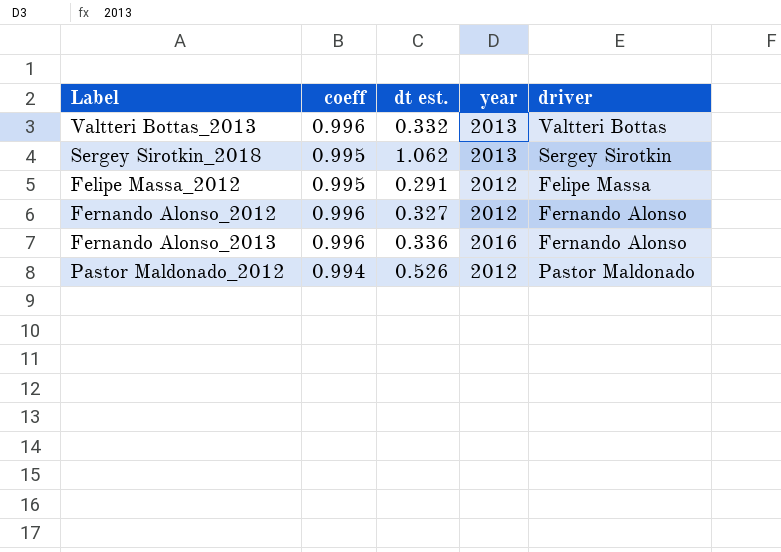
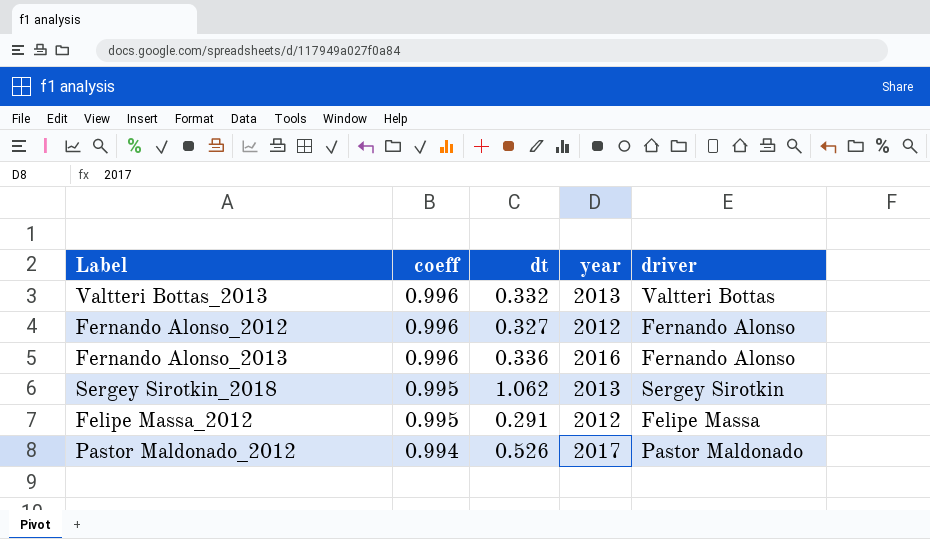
row order: none -> coeff descending
column name: dt est. -> dt
Pastor Maldonado_2012 | year: 2012 -> 2017

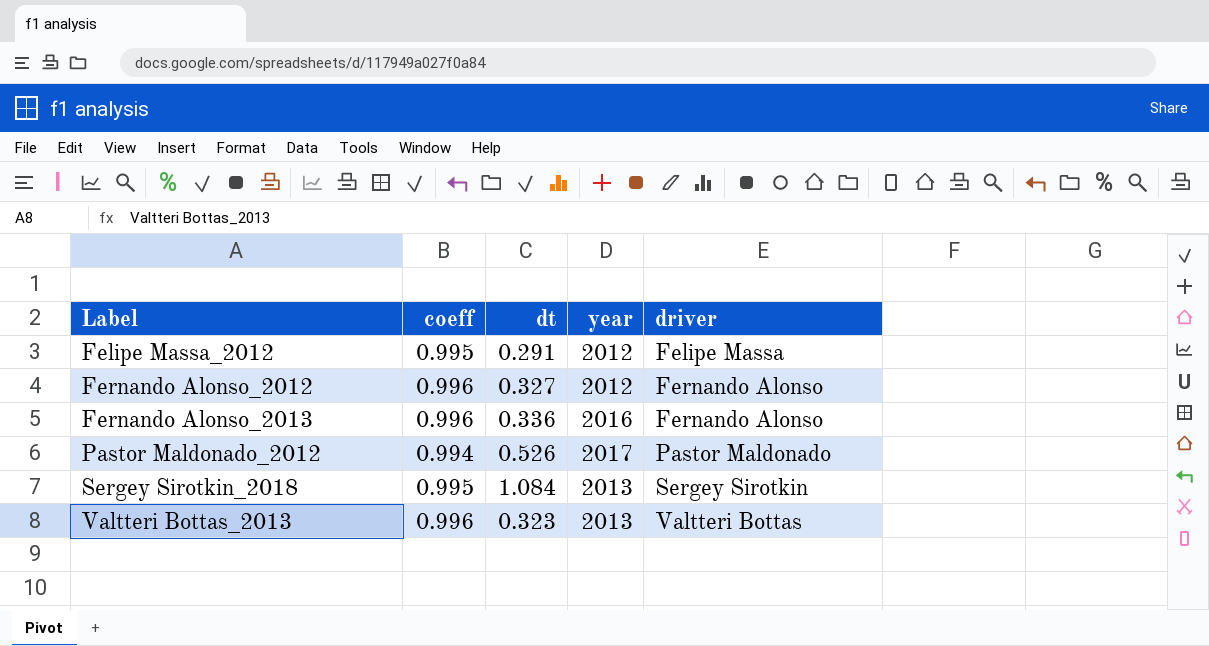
row order: coeff descending -> Label ascending
Sergey Sirotkin_2018 | dt: 1.062 -> 1.084
Valtteri Bottas_2013 | dt: 0.332 -> 0.323

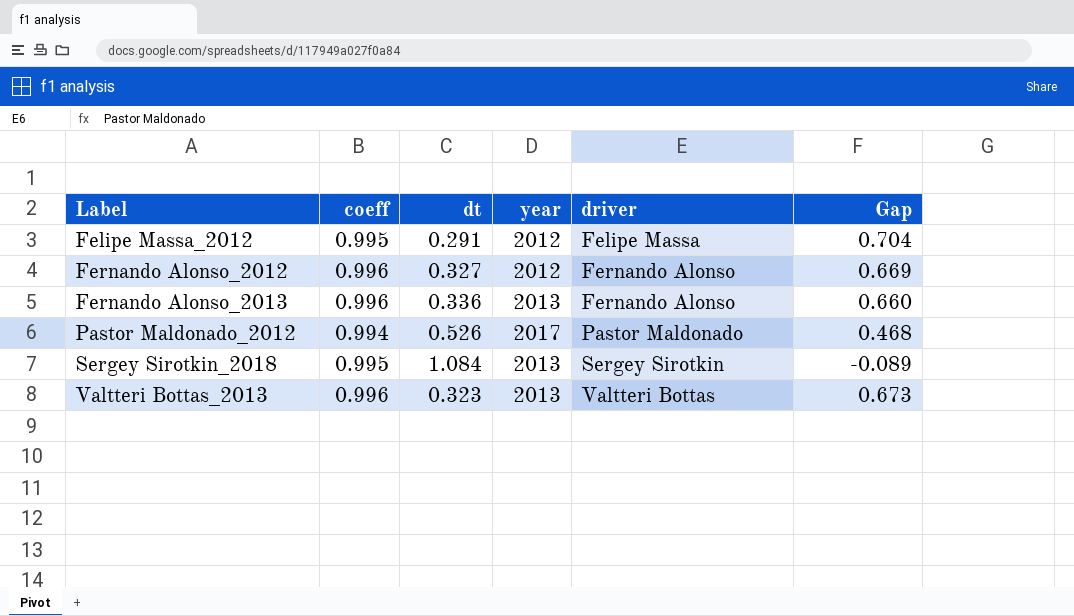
column Gap | formula: none -> [coeff] - [dt]
Fernando Alonso_2013 | year: 2016 -> 2013

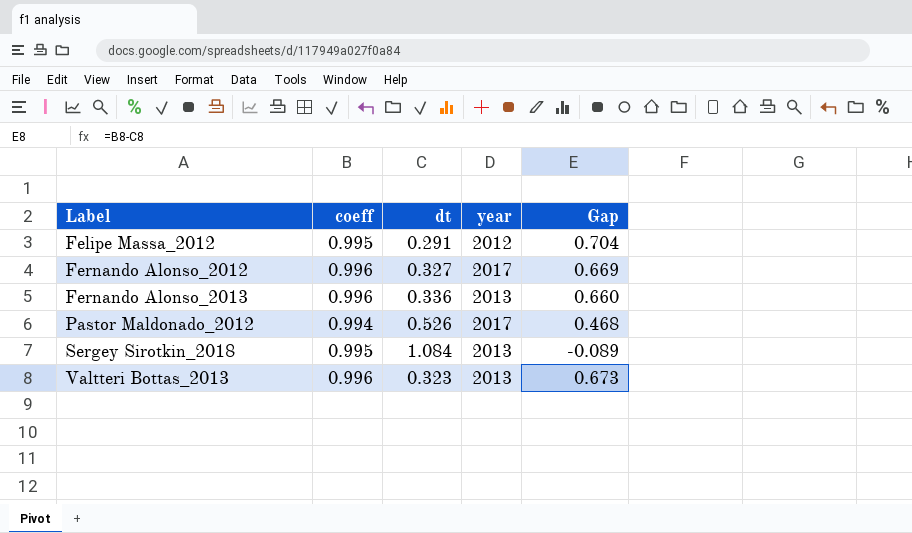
column driver | position: 5 -> none
Fernando Alonso_2012 | year: 2012 -> 2017

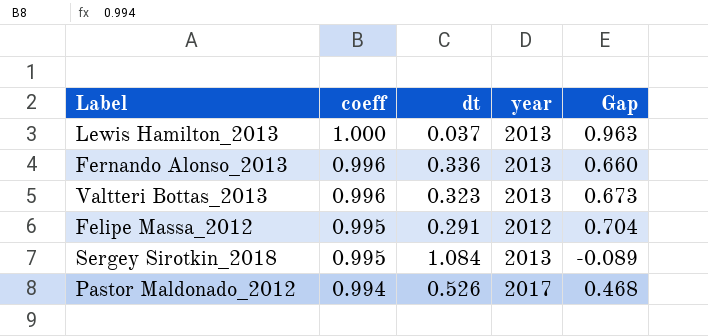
row order: Label ascending -> coeff descending
row Fernando Alonso_2012: 0.996 | 0.327 | 2017 | 0.669 -> none
row Lewis Hamilton_2013: none -> 1.000 | 0.037 | 2013 | 0.963

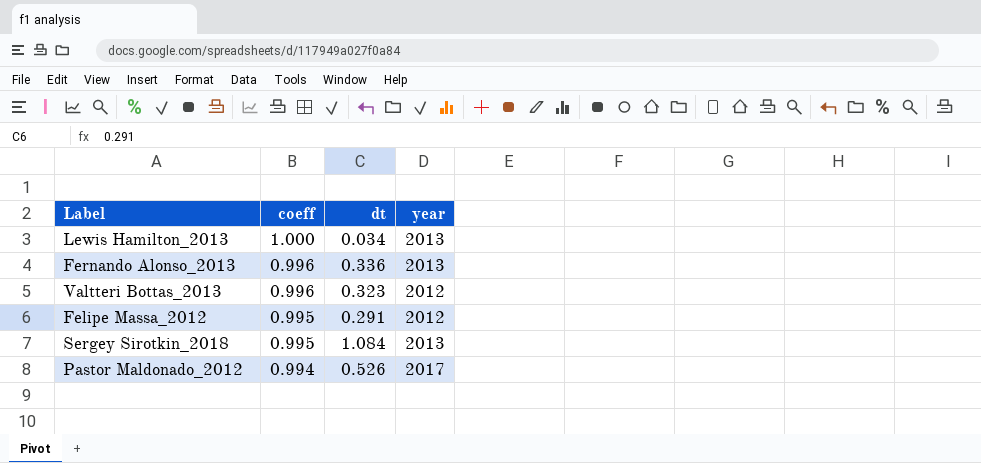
column Gap | formula: [coeff] - [dt] -> none
Lewis Hamilton_2013 | dt: 0.037 -> 0.034
Valtteri Bottas_2013 | year: 2013 -> 2012

